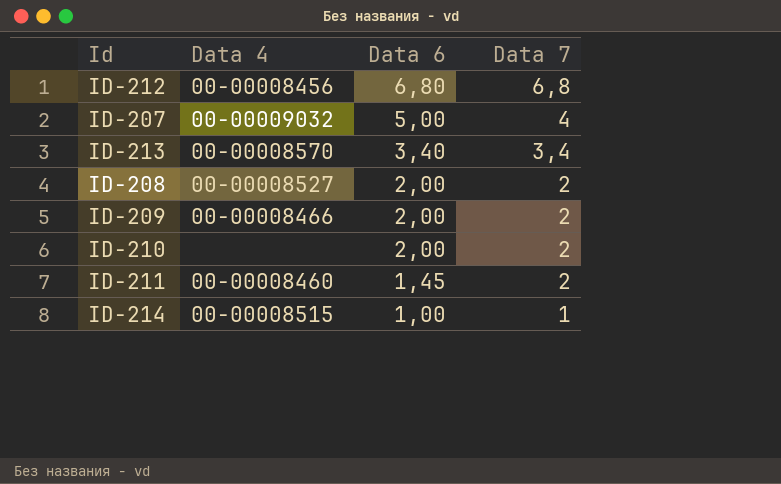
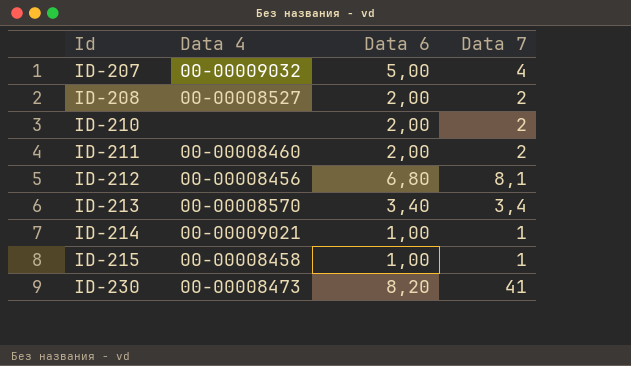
row order: Data 6 descending -> Id ascending
row ID-209: 00-00008466 | 2,00 | 2 -> none
ID-211 | Data 6: 1,45 -> 2,00
ID-212 | Data 7: 6,8 -> 8,1
ID-214 | Data 4: 00-00008515 -> 00-00009021
row ID-215: none -> 00-00008458 | 1,00 | 1
row ID-230: none -> 00-00008473 | 8,20 | 41

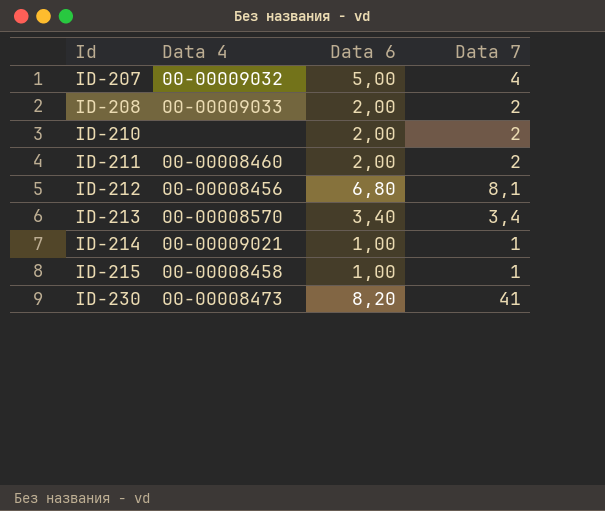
ID-208 | Data 4: 00-00008527 -> 00-00009033

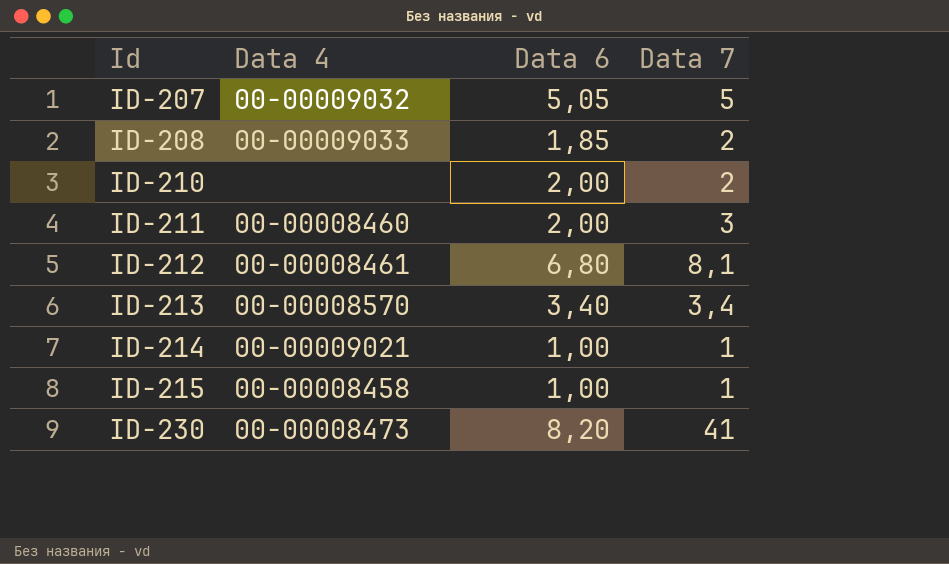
ID-207 | Data 6: 5,00 -> 5,05
ID-207 | Data 7: 4 -> 5
ID-208 | Data 6: 2,00 -> 1,85
ID-211 | Data 7: 2 -> 3
ID-212 | Data 4: 00-00008456 -> 00-00008461

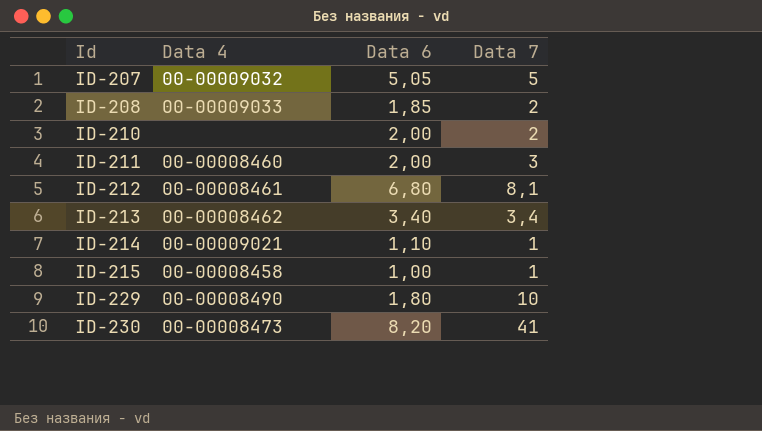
ID-213 | Data 4: 00-00008570 -> 00-00008462
ID-214 | Data 6: 1,00 -> 1,10
row ID-229: none -> 00-00008490 | 1,80 | 10

